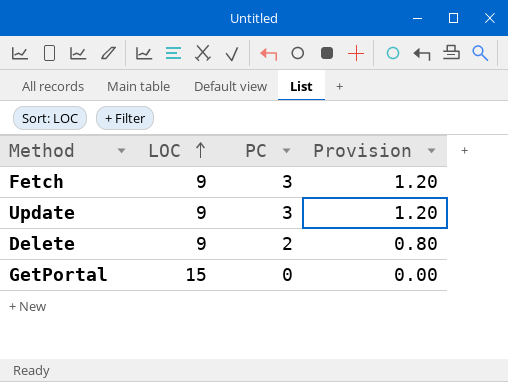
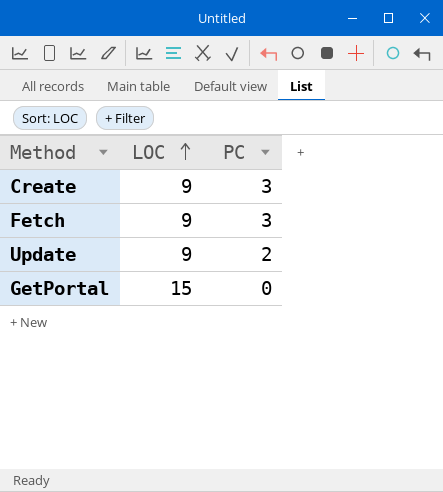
column Provision | formula: [PC] * 0.4 -> none
row Delete: 9 | 2 | 0.80 -> none
row Create: none -> 9 | 3
Update | PC: 3 -> 2

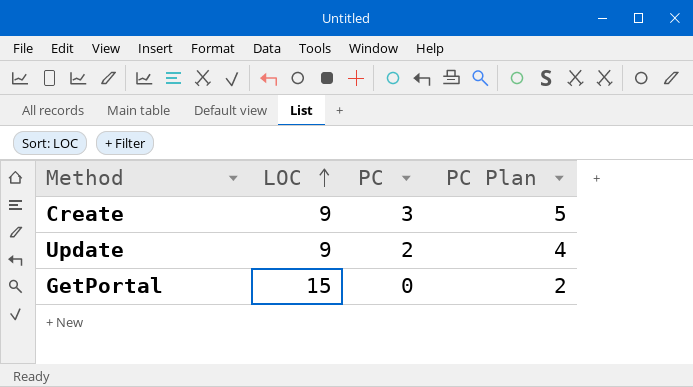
column PC Plan | formula: none -> [PC] + 2
row Fetch: 9 | 3 -> none

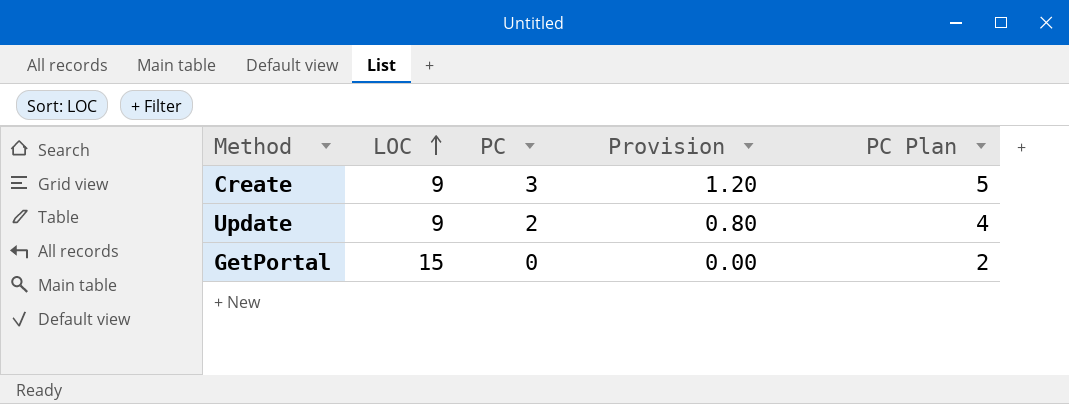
column Provision | formula: none -> [PC] * 0.4

